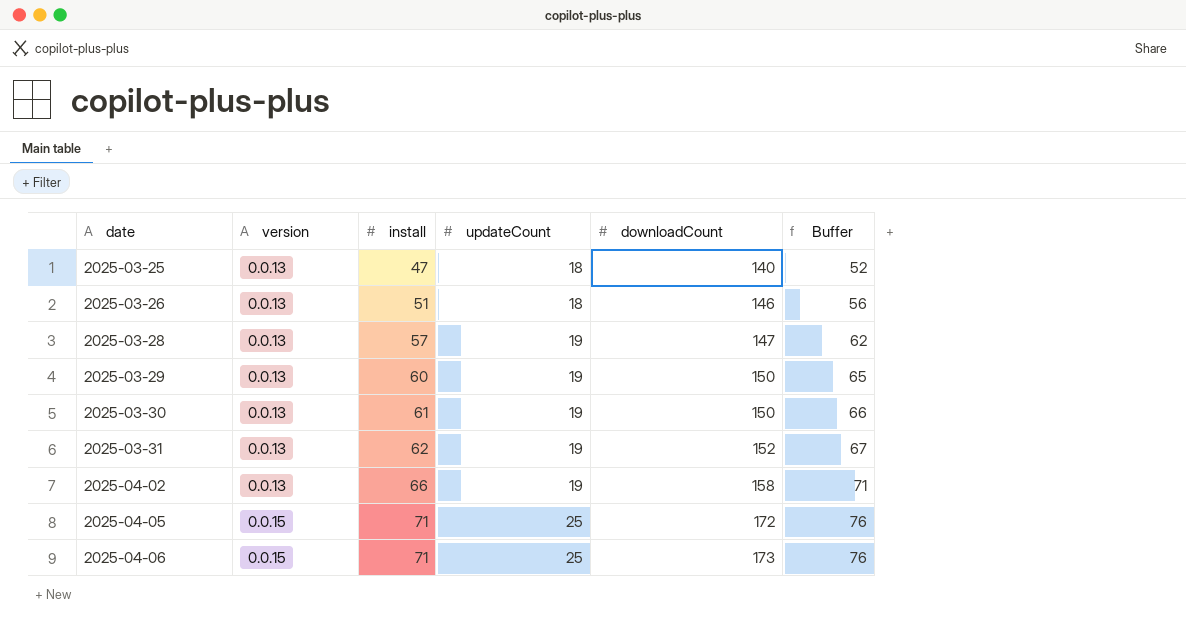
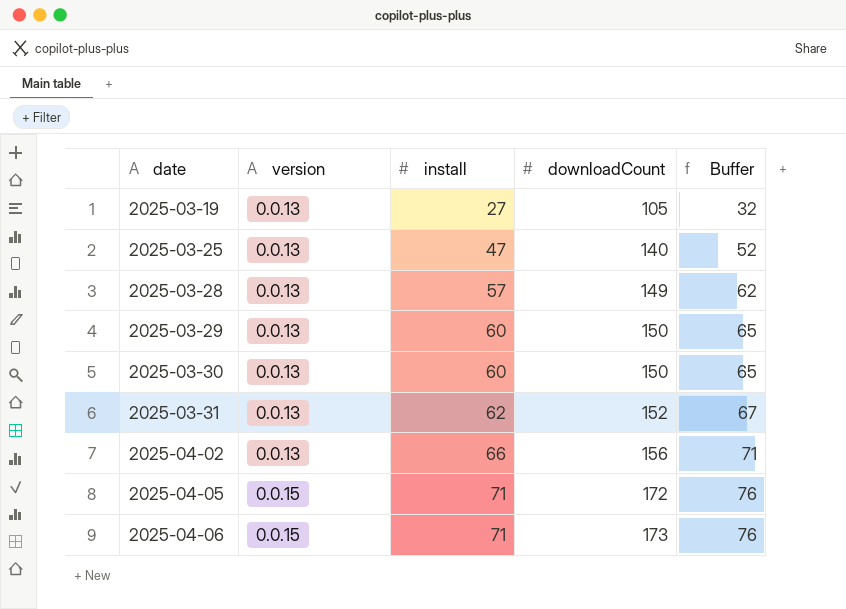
column updateCount | position: 4 -> none
row 2025-03-26: 0.0.13 | 51 | 18 | 146 | 56 -> none
row 2025-03-19: none -> 0.0.13 | 27 | 105 | 32
2025-03-28 | downloadCount: 147 -> 149
2025-03-30 | install: 61 -> 60
2025-03-30 | Buffer: 66 -> 65
2025-04-02 | downloadCount: 158 -> 156

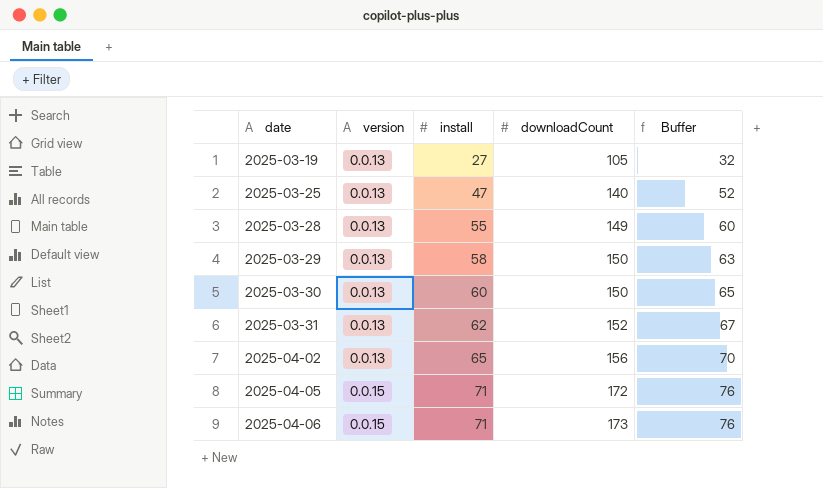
2025-03-28 | install: 57 -> 55
2025-03-28 | Buffer: 62 -> 60
2025-03-29 | install: 60 -> 58
2025-03-29 | Buffer: 65 -> 63
2025-04-02 | install: 66 -> 65
2025-04-02 | Buffer: 71 -> 70

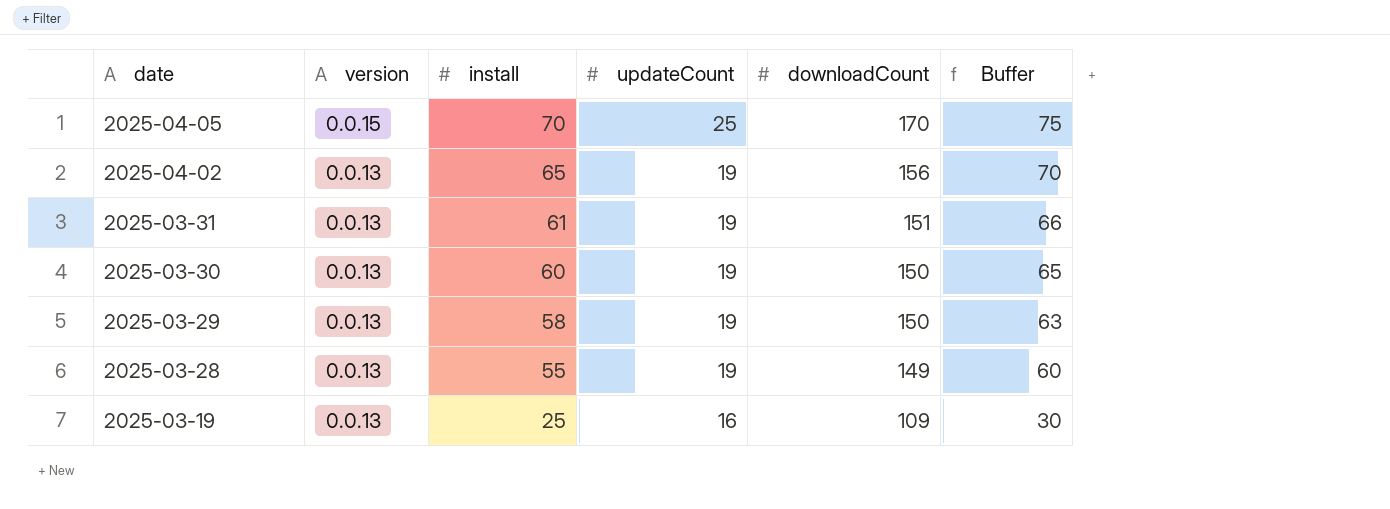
row order: date ascending -> date descending
column updateCount | position: none -> 4
row 2025-03-25: 0.0.13 | 47 | 140 | 52 -> none
row 2025-04-06: 0.0.15 | 71 | 173 | 76 -> none
2025-04-05 | install: 71 -> 70
2025-04-05 | downloadCount: 172 -> 170
2025-04-05 | Buffer: 76 -> 75
2025-03-31 | install: 62 -> 61
2025-03-31 | downloadCount: 152 -> 151
2025-03-31 | Buffer: 67 -> 66
2025-03-19 | install: 27 -> 25
2025-03-19 | downloadCount: 105 -> 109
2025-03-19 | Buffer: 32 -> 30

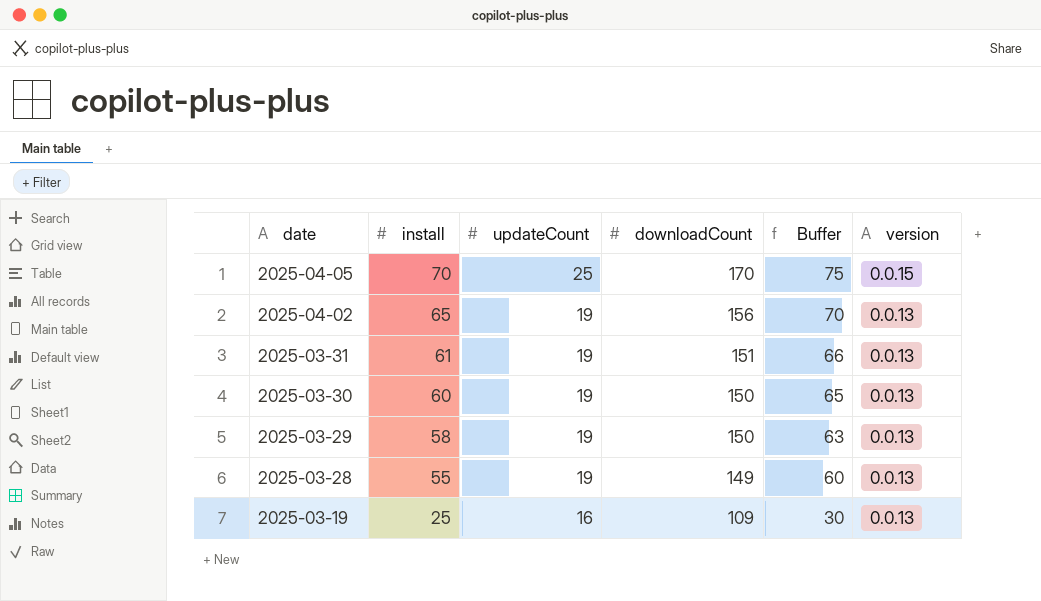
column version | position: 2 -> 6

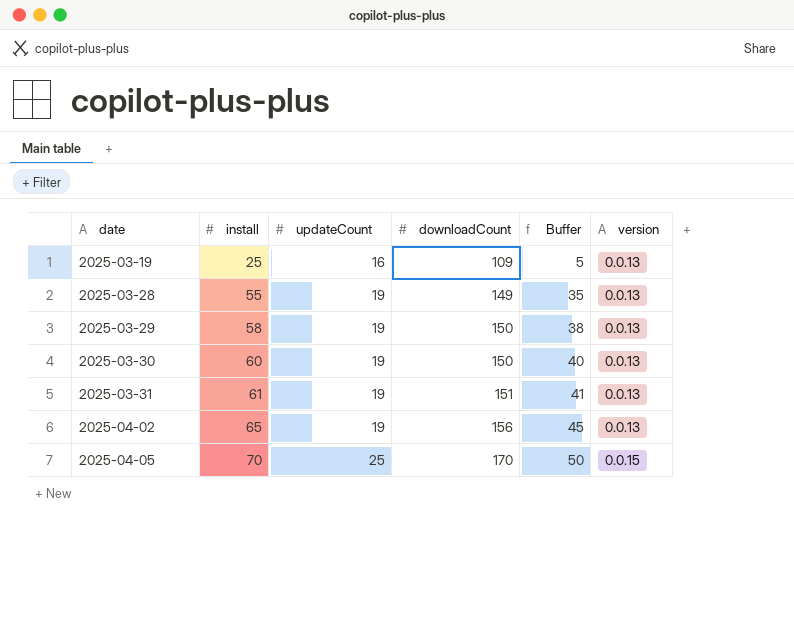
row order: date descending -> date ascending
column Buffer | formula: [install] + 5 -> [install] - 20

